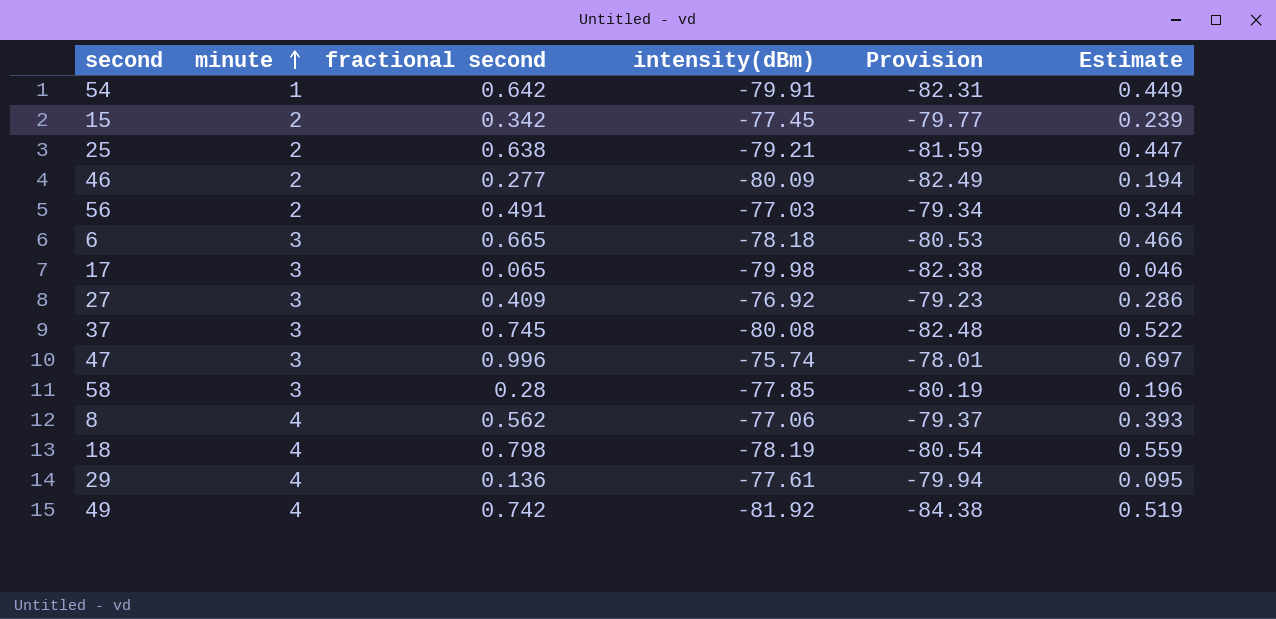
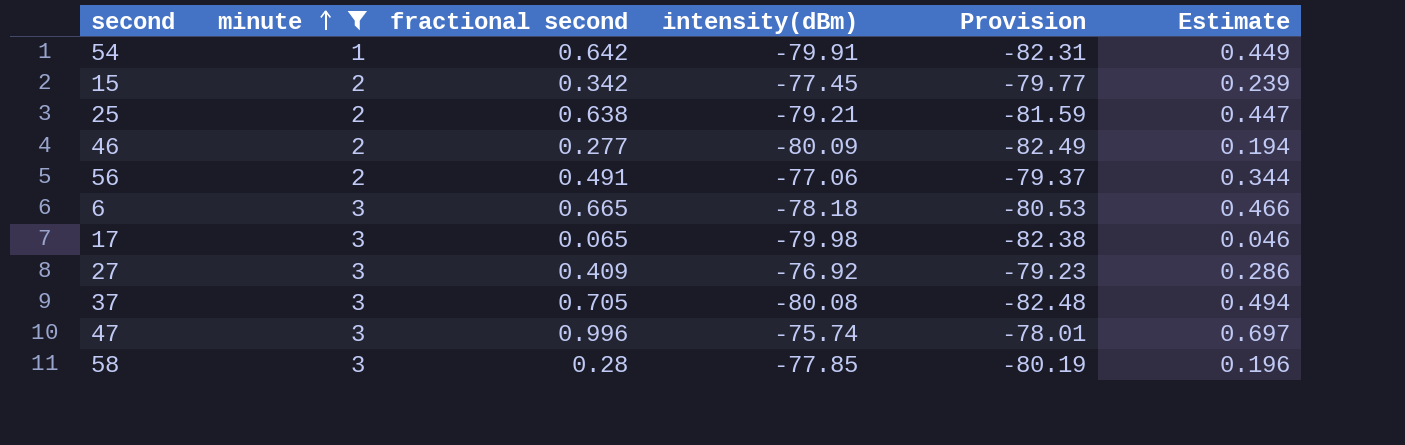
filter: none -> minute != 4
56 | intensity(dBm): -77.03 -> -77.06
56 | Provision: -79.34 -> -79.37
37 | fractional second: 0.745 -> 0.705
37 | Estimate: 0.522 -> 0.494

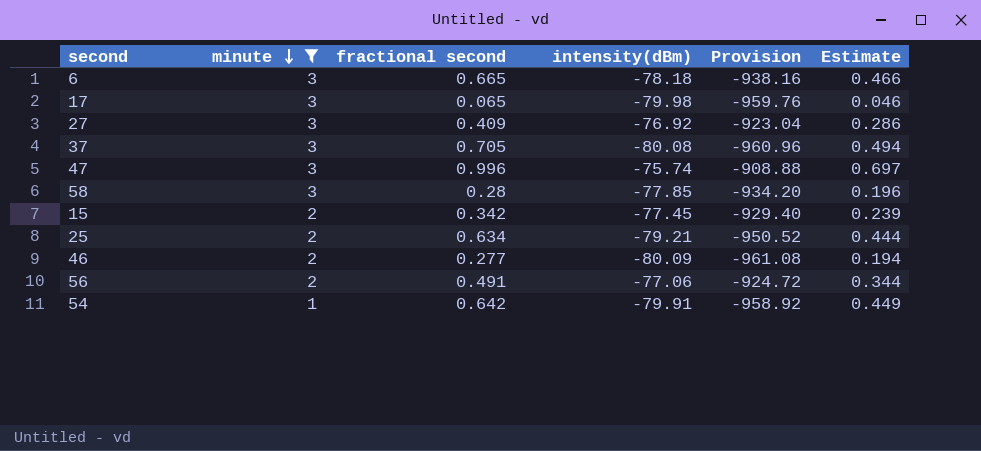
row order: minute ascending -> minute descending
column Provision | formula: [intensity(dBm)] * 1.03 -> [intensity(dBm)] * 12
25 | fractional second: 0.638 -> 0.634
25 | Estimate: 0.447 -> 0.444

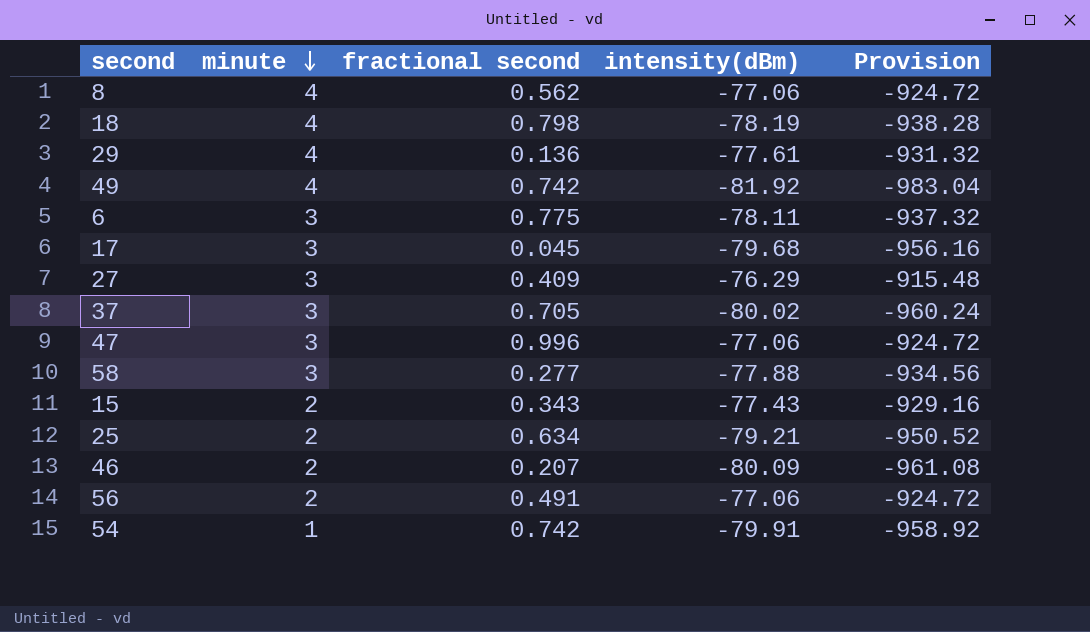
filter: minute != 4 -> none
column Estimate | formula: [fractional second] * 0.7 -> none
6 | fractional second: 0.665 -> 0.775
6 | intensity(dBm): -78.18 -> -78.11
6 | Provision: -938.16 -> -937.32
17 | fractional second: 0.065 -> 0.045
17 | intensity(dBm): -79.98 -> -79.68
17 | Provision: -959.76 -> -956.16
27 | intensity(dBm): -76.92 -> -76.29
27 | Provision: -923.04 -> -915.48
37 | intensity(dBm): -80.08 -> -80.02
37 | Provision: -960.96 -> -960.24
47 | intensity(dBm): -75.74 -> -77.06
47 | Provision: -908.88 -> -924.72
58 | fractional second: 0.28 -> 0.277
58 | intensity(dBm): -77.85 -> -77.88
58 | Provision: -934.20 -> -934.56
15 | fractional second: 0.342 -> 0.343
15 | intensity(dBm): -77.45 -> -77.43
15 | Provision: -929.40 -> -929.16
46 | fractional second: 0.277 -> 0.207
54 | fractional second: 0.642 -> 0.742

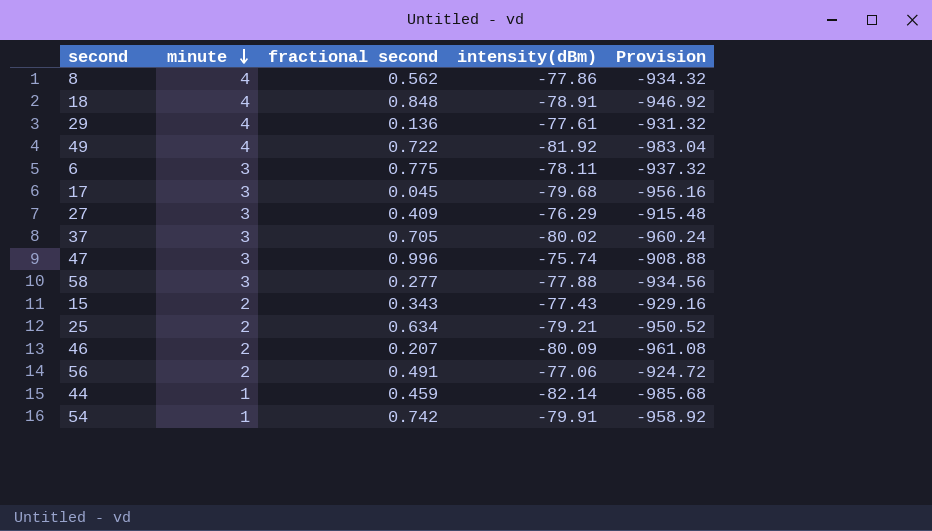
8 | intensity(dBm): -77.06 -> -77.86
8 | Provision: -924.72 -> -934.32
18 | fractional second: 0.798 -> 0.848
18 | intensity(dBm): -78.19 -> -78.91
18 | Provision: -938.28 -> -946.92
49 | fractional second: 0.742 -> 0.722
47 | intensity(dBm): -77.06 -> -75.74
47 | Provision: -924.72 -> -908.88
row 44: none -> 1 | 0.459 | -82.14 | -985.68

